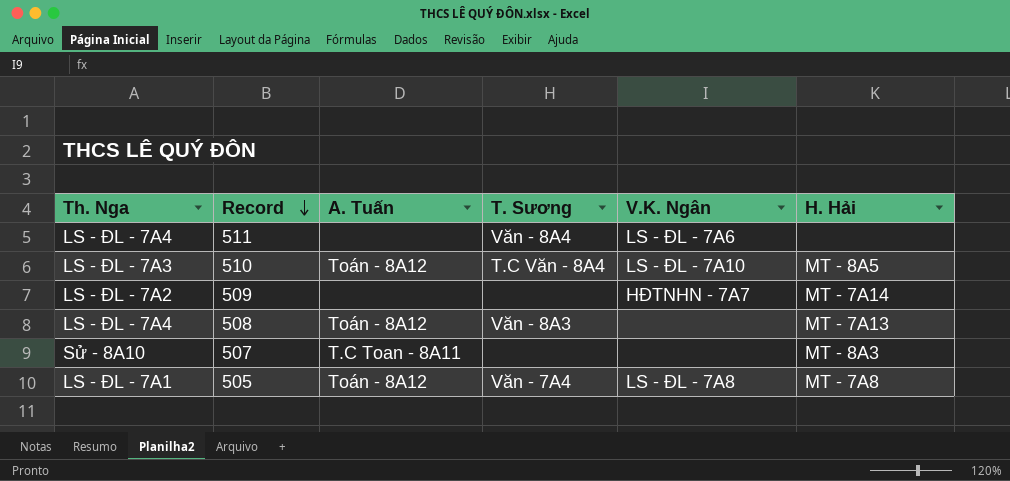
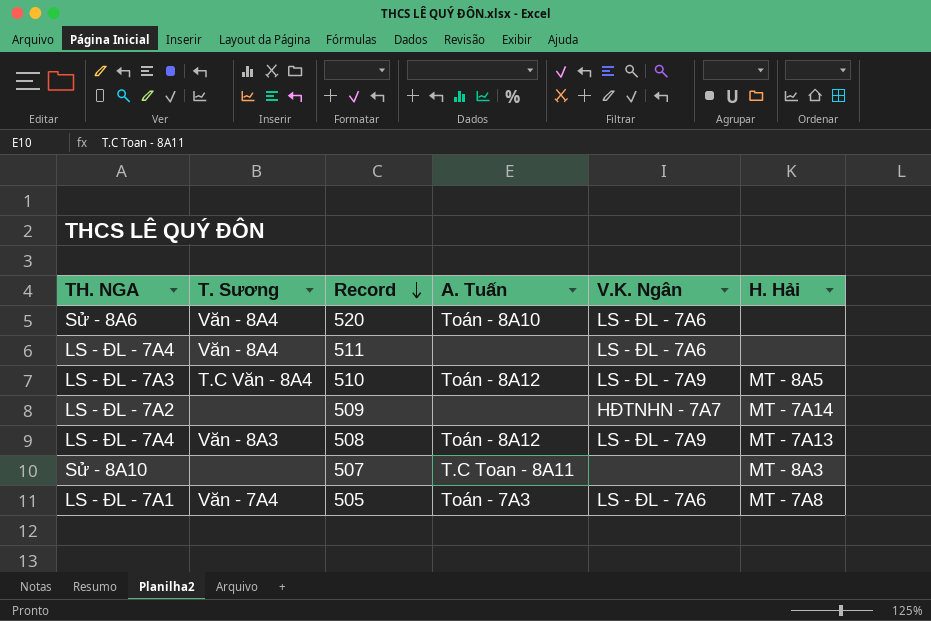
column name: Th. Nga -> TH. NGA
column T. Sương | position: 4 -> 2
row 520: none -> Sử - 8A6 | Văn - 8A4 | Toán - 8A10 | LS - ĐL - 7A6 | none
510 | V.K. Ngân: LS - ĐL - 7A10 -> LS - ĐL - 7A9
508 | V.K. Ngân: none -> LS - ĐL - 7A9
505 | A. Tuấn: Toán - 8A12 -> Toán - 7A3
505 | V.K. Ngân: LS - ĐL - 7A8 -> LS - ĐL - 7A6

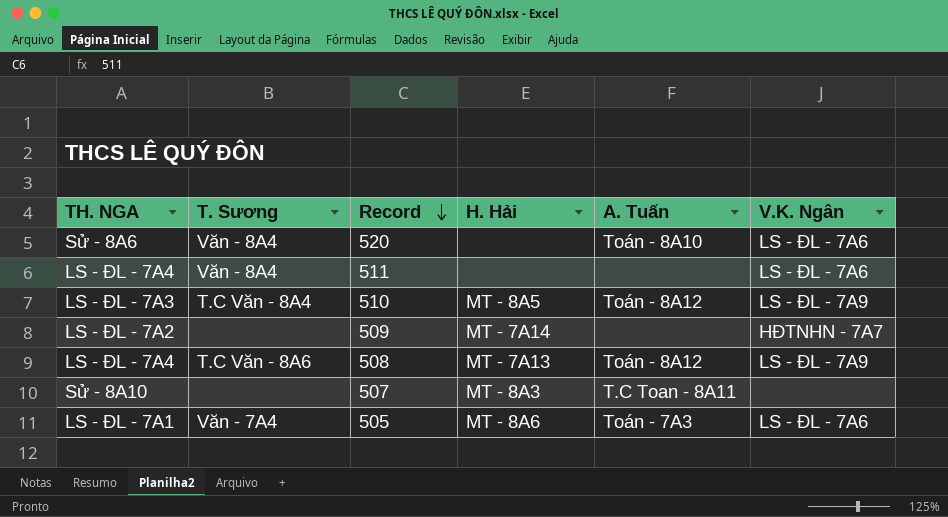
column H. Hải | position: 6 -> 4
508 | T. Sương: Văn - 8A3 -> T.C Văn - 8A6
505 | H. Hải: MT - 7A8 -> MT - 8A6

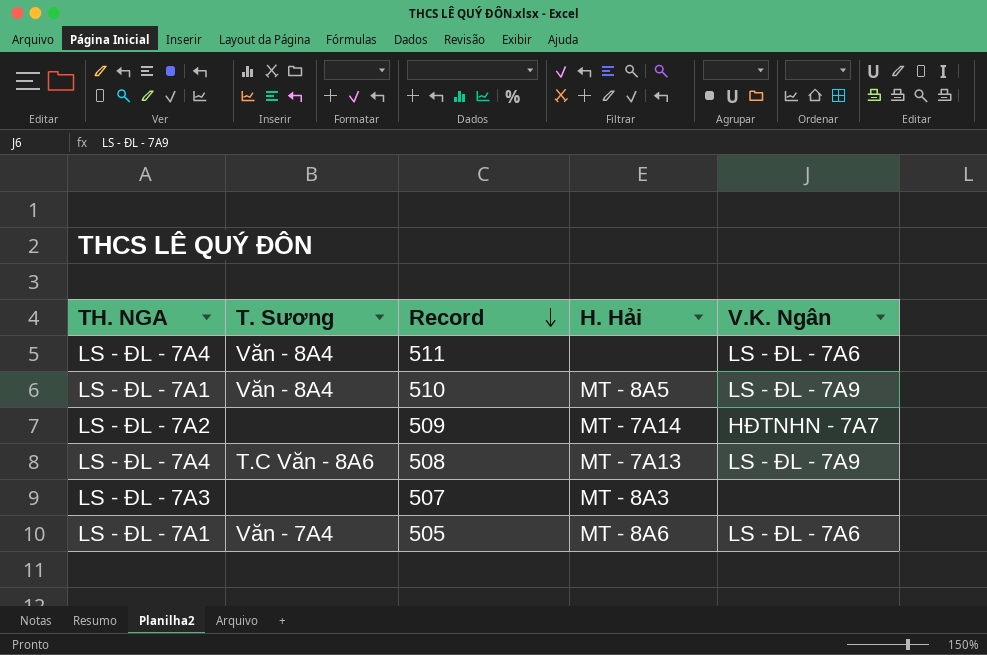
column A. Tuấn | position: 5 -> none
row 520: Sử - 8A6 | Văn - 8A4 | none | Toán - 8A10 | LS - ĐL - 7A6 -> none
510 | TH. NGA: LS - ĐL - 7A3 -> LS - ĐL - 7A1
510 | T. Sương: T.C Văn - 8A4 -> Văn - 8A4
507 | TH. NGA: Sử - 8A10 -> LS - ĐL - 7A3

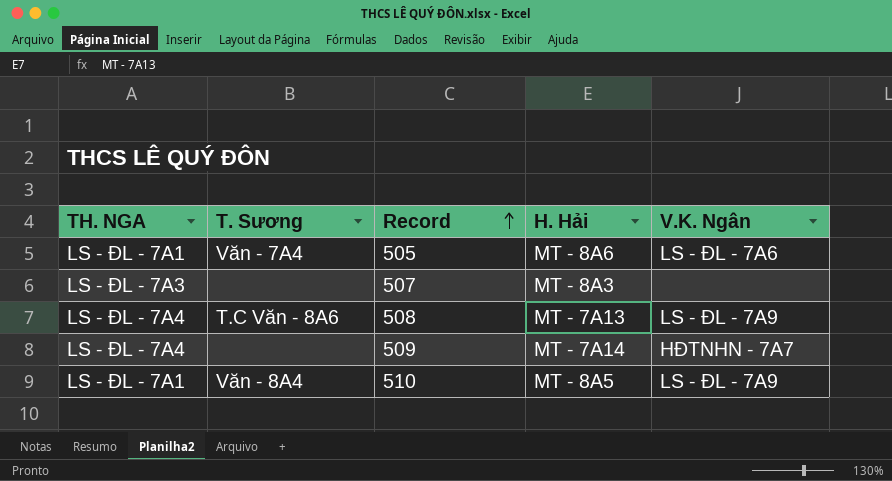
row order: Record descending -> Record ascending
row 511: LS - ĐL - 7A4 | Văn - 8A4 | none | LS - ĐL - 7A6 -> none
509 | TH. NGA: LS - ĐL - 7A2 -> LS - ĐL - 7A4

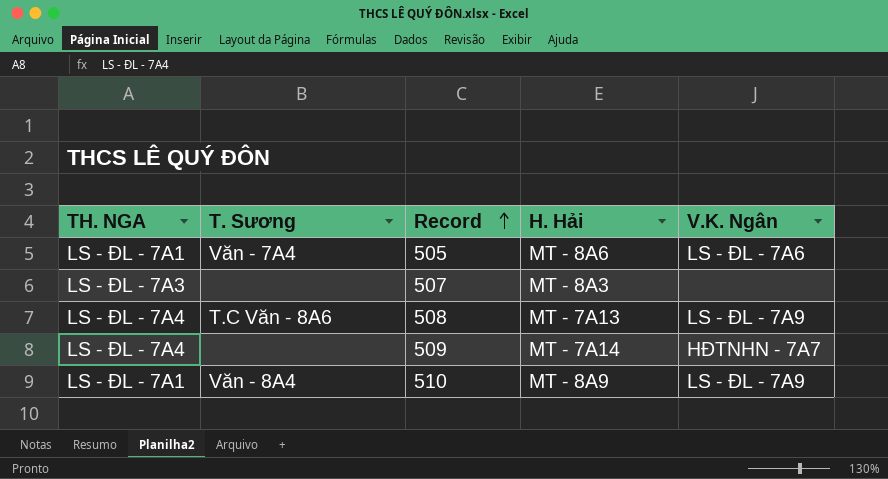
510 | H. Hải: MT - 8A5 -> MT - 8A9

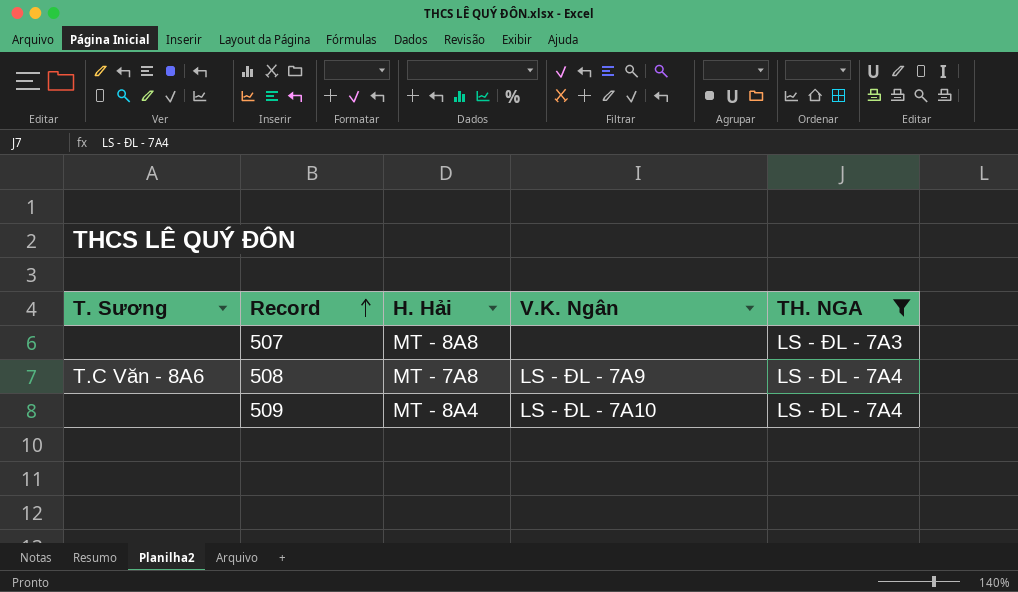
filter: none -> TH. NGA != LS - ĐL - 7A1
column TH. NGA | position: 1 -> 5
507 | H. Hải: MT - 8A3 -> MT - 8A8
508 | H. Hải: MT - 7A13 -> MT - 7A8
509 | H. Hải: MT - 7A14 -> MT - 8A4
509 | V.K. Ngân: HĐTNHN - 7A7 -> LS - ĐL - 7A10

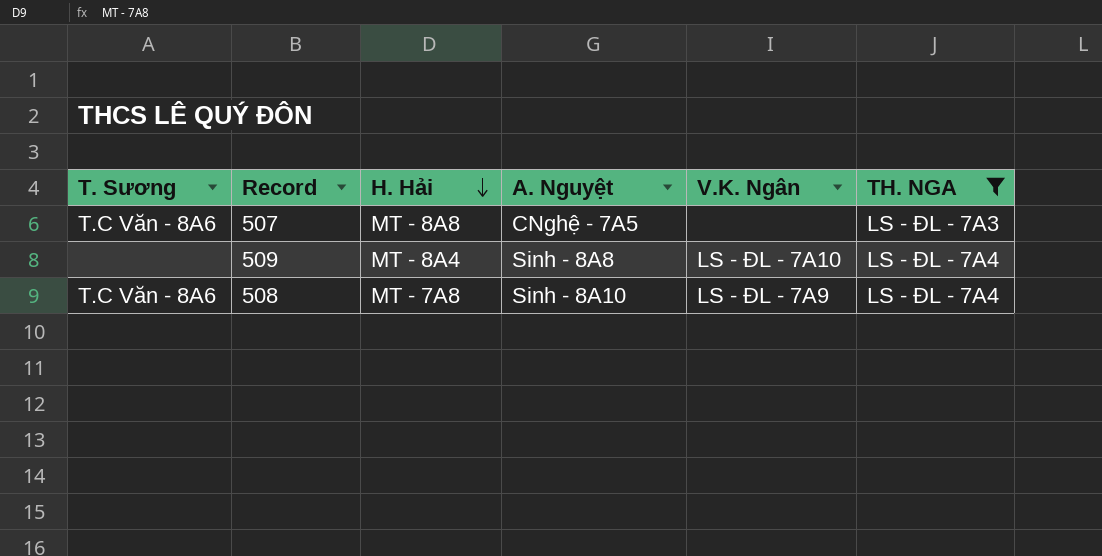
row order: Record ascending -> H. Hải descending
column A. Nguyệt | position: none -> 4
507 | T. Sương: none -> T.C Văn - 8A6

